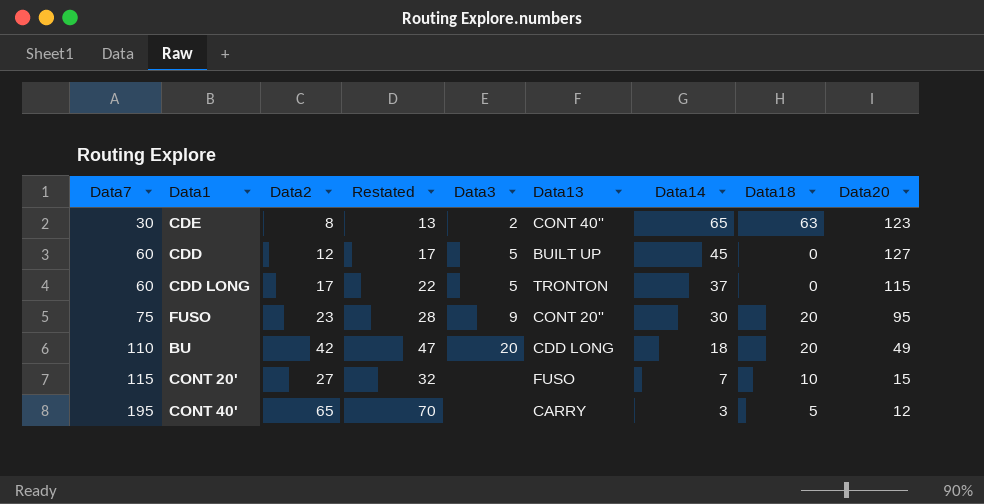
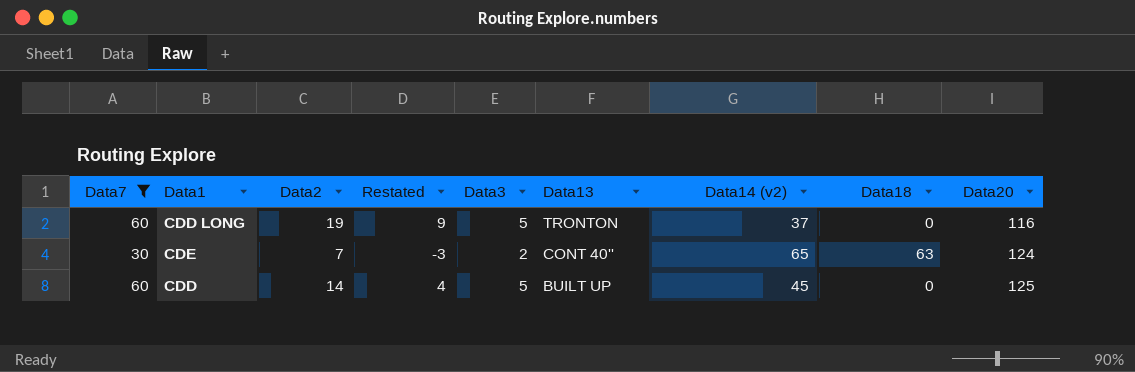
filter: none -> Data7 <= 60
row order: Data7 ascending -> Data13 descending
column Restated | formula: [Data2] + 5 -> [Data2] - 10
column name: Data14 -> Data14 (v2)
CDD LONG | Data2: 17 -> 19
CDD LONG | Data20: 115 -> 116
CDE | Data2: 8 -> 7
CDE | Data20: 123 -> 124
CDD | Data2: 12 -> 14
CDD | Data20: 127 -> 125

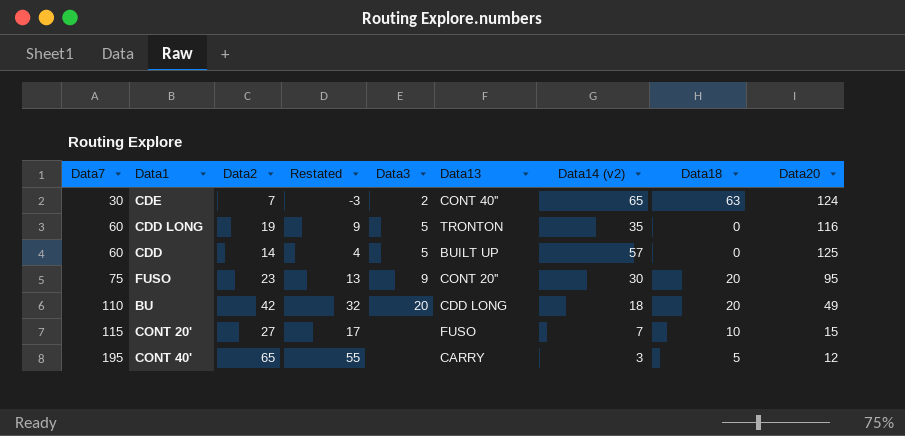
filter: Data7 <= 60 -> none
row order: Data13 descending -> Data7 ascending
CDD LONG | Data14 (v2): 37 -> 35
CDD | Data14 (v2): 45 -> 57

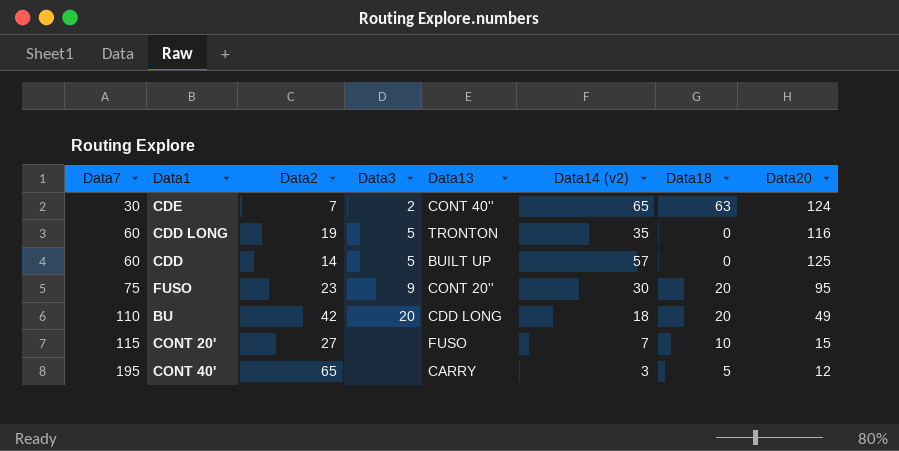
column Restated | formula: [Data2] - 10 -> none

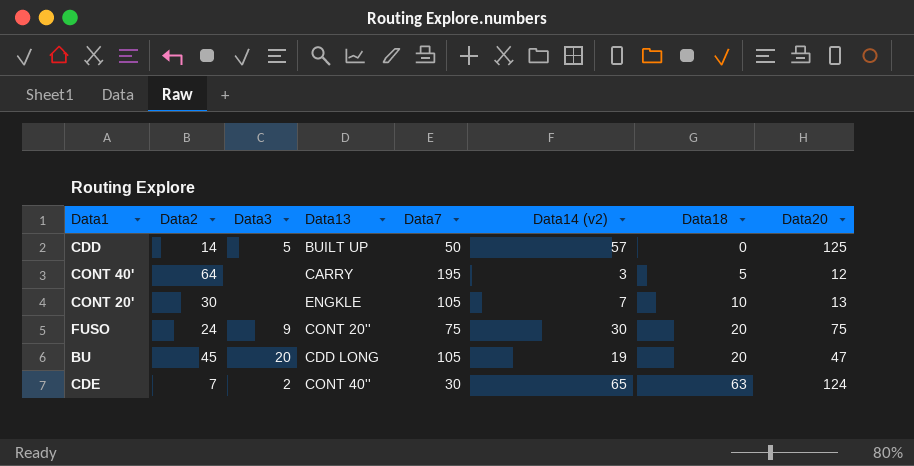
row order: Data7 ascending -> Data18 ascending
column Data7 | position: 1 -> 5
row CDD LONG: 60 | 19 | 5 | TRONTON | 35 | 0 | 116 -> none
CDD | Data7: 60 -> 50
CONT 40' | Data2: 65 -> 64
CONT 20' | Data2: 27 -> 30
CONT 20' | Data13: FUSO -> ENGKLE
CONT 20' | Data7: 115 -> 105
CONT 20' | Data20: 15 -> 13
FUSO | Data2: 23 -> 24
FUSO | Data20: 95 -> 75
BU | Data2: 42 -> 45
BU | Data7: 110 -> 105
BU | Data14 (v2): 18 -> 19
BU | Data20: 49 -> 47

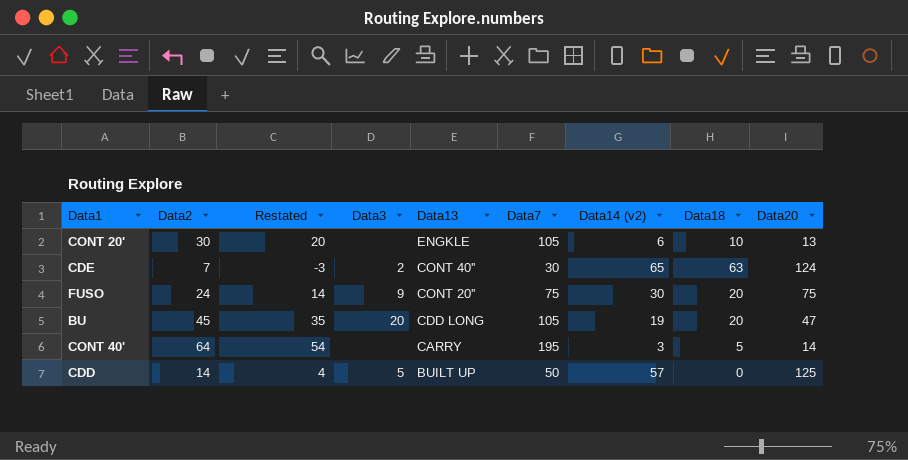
row order: Data18 ascending -> Data13 descending
column Restated | formula: none -> [Data2] - 10
CONT 20' | Data14 (v2): 7 -> 6
CONT 40' | Data20: 12 -> 14

